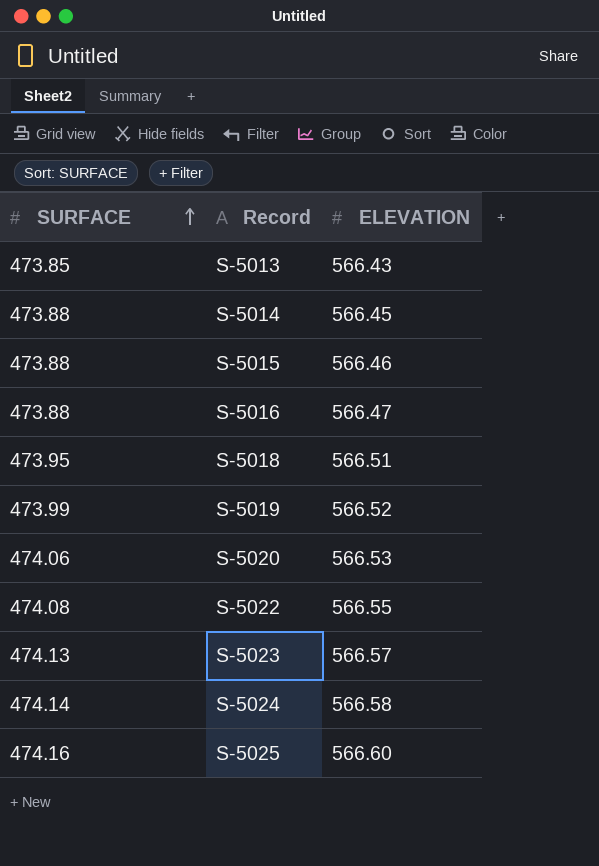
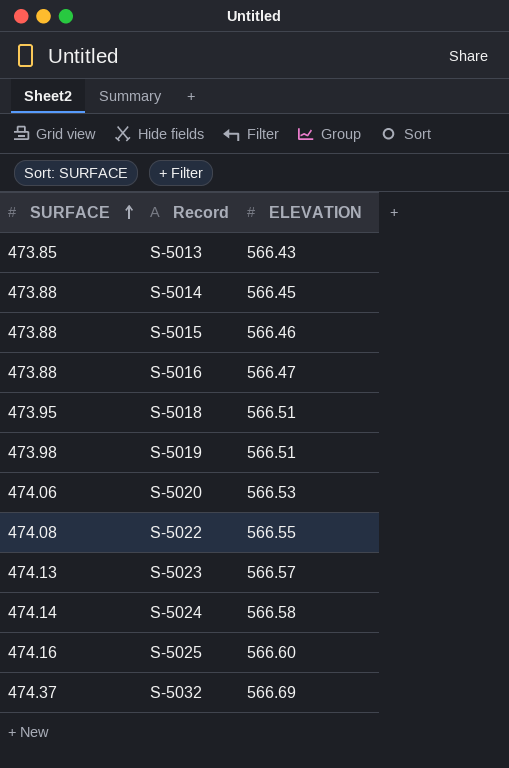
S-5019 | SURFACE: 473.99 -> 473.98
S-5019 | ELEVATION: 566.52 -> 566.51
row S-5032: none -> 474.37 | 566.69

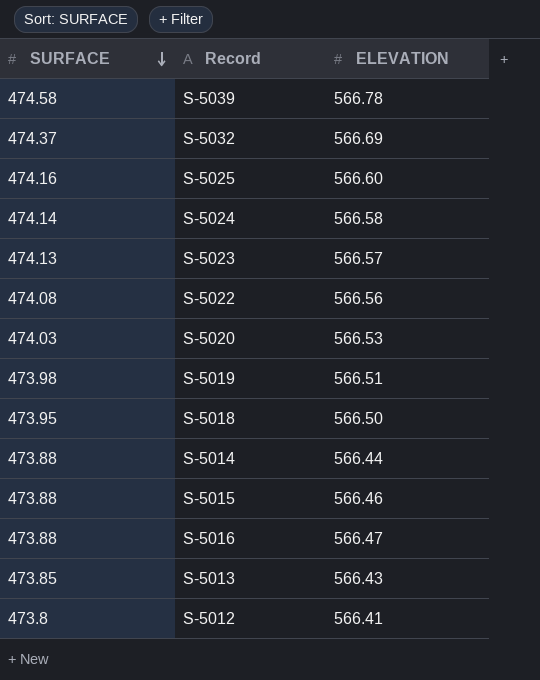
row order: SURFACE ascending -> SURFACE descending
row S-5039: none -> 474.58 | 566.78
S-5022 | ELEVATION: 566.55 -> 566.56
S-5020 | SURFACE: 474.06 -> 474.03
S-5018 | ELEVATION: 566.51 -> 566.50
S-5014 | ELEVATION: 566.45 -> 566.44
row S-5012: none -> 473.8 | 566.41

